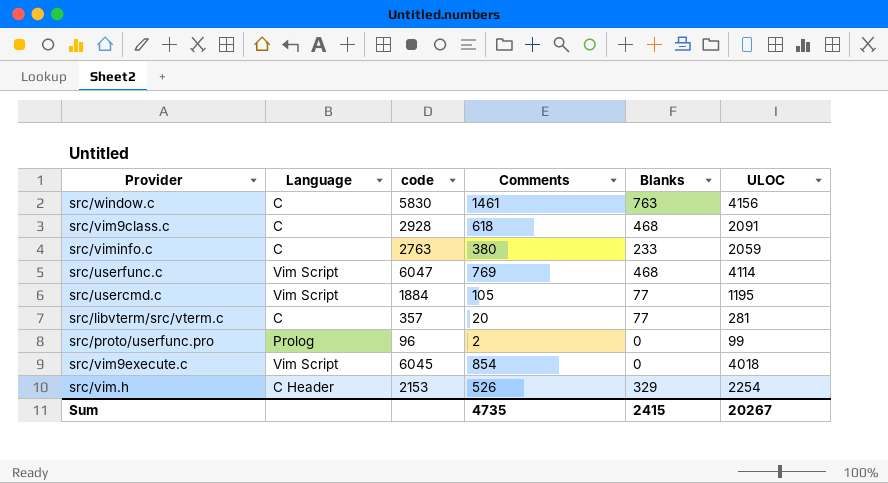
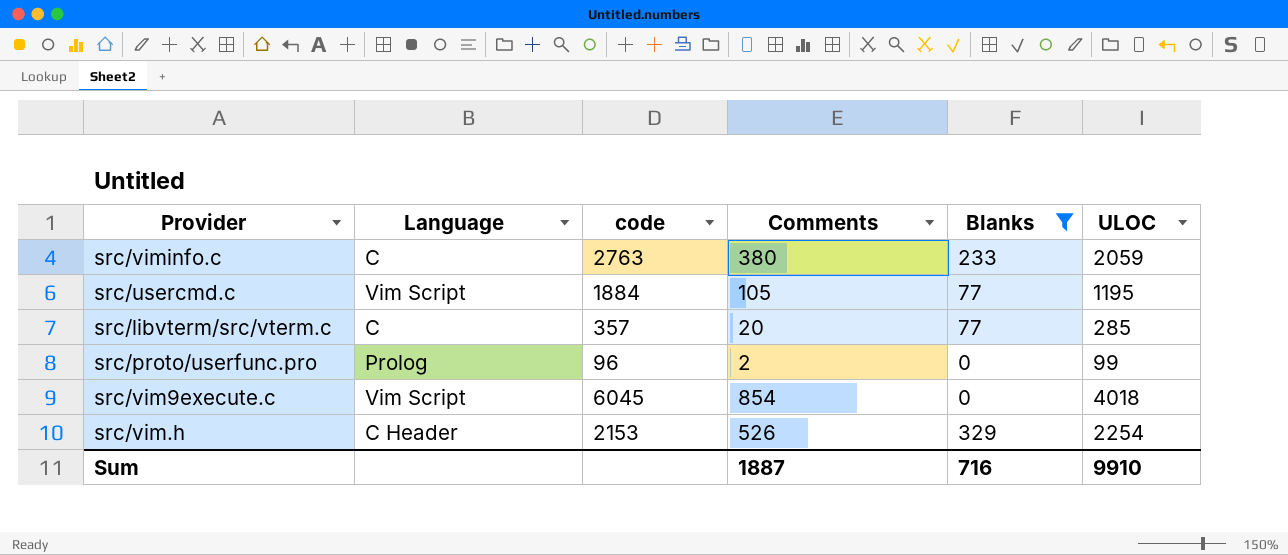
filter: none -> Blanks <= 329
src/libvterm/src/vterm.c | ULOC: 281 -> 285
Sum | Comments: 4735 -> 1887
Sum | Blanks: 2415 -> 716
Sum | ULOC: 20267 -> 9910

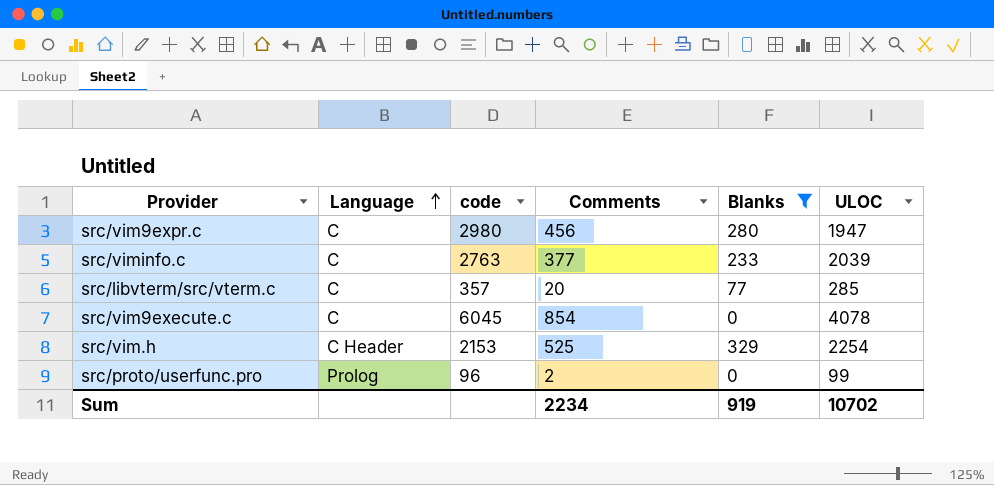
row order: none -> Language ascending
row src/usercmd.c: Vim Script | 1884 | 105 | 77 | 1195 -> none
row src/vim9expr.c: none -> C | 2980 | 456 | 280 | 1947
src/viminfo.c | Comments: 380 -> 377
src/viminfo.c | ULOC: 2059 -> 2039
src/vim9execute.c | Language: Vim Script -> C
src/vim9execute.c | ULOC: 4018 -> 4078
src/vim.h | Comments: 526 -> 525
Sum | Comments: 1887 -> 2234
Sum | Blanks: 716 -> 919
Sum | ULOC: 9910 -> 10702

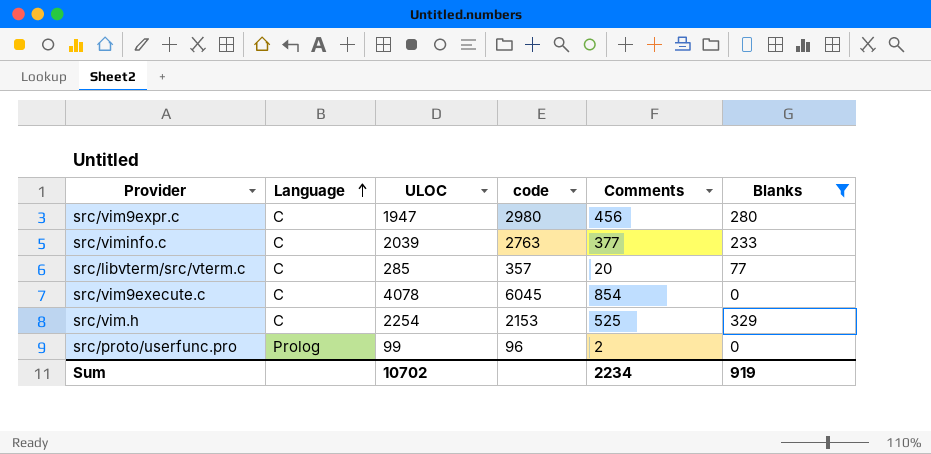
column ULOC | position: 6 -> 3
src/vim.h | Language: C Header -> C

